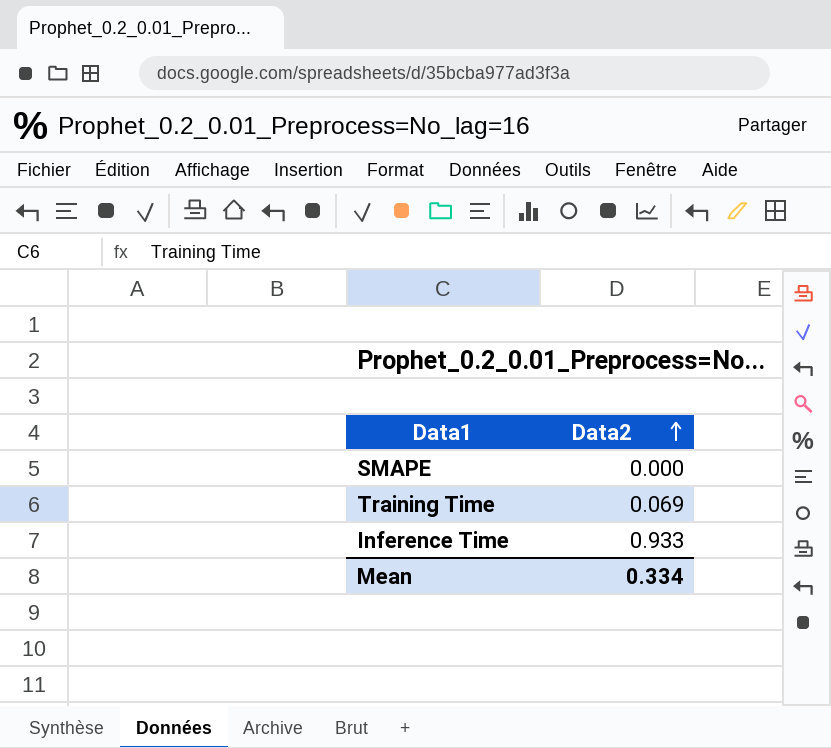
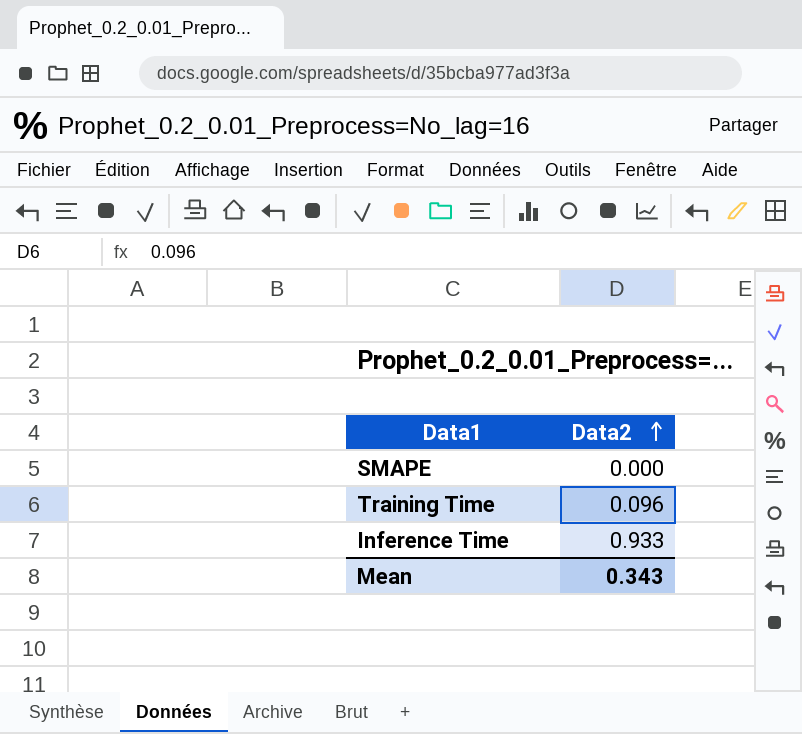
Training Time | Data2: 0.069 -> 0.096
Mean | Data2: 0.334 -> 0.343

